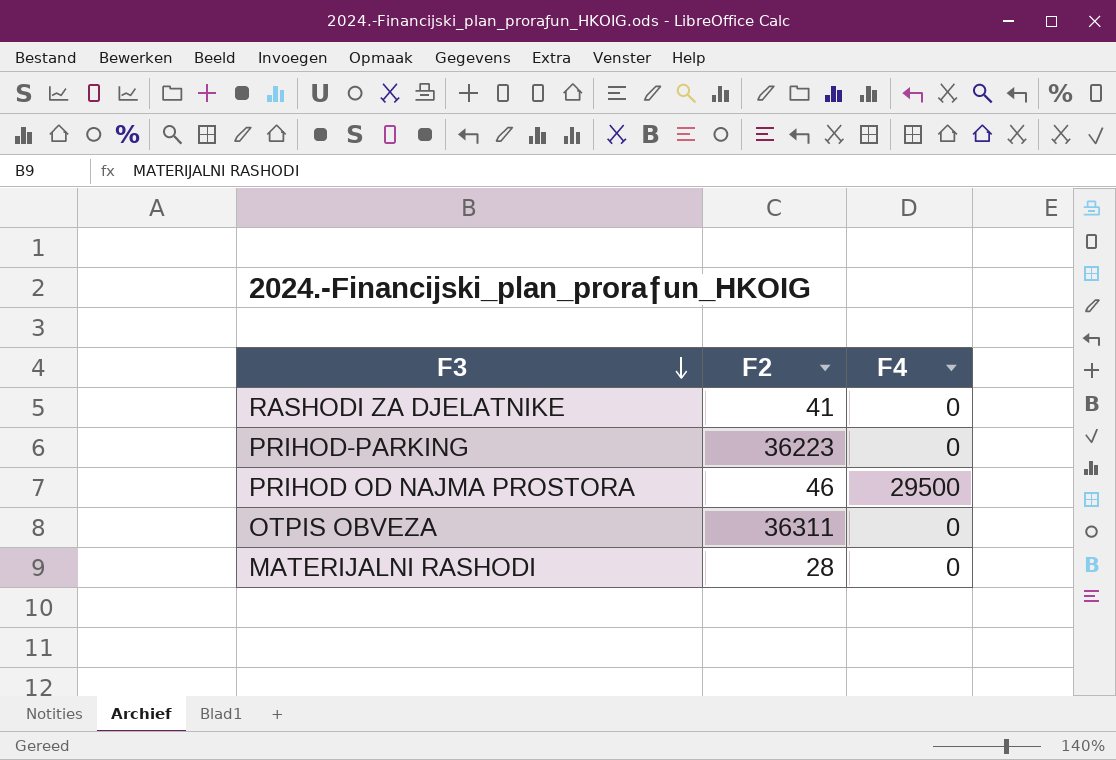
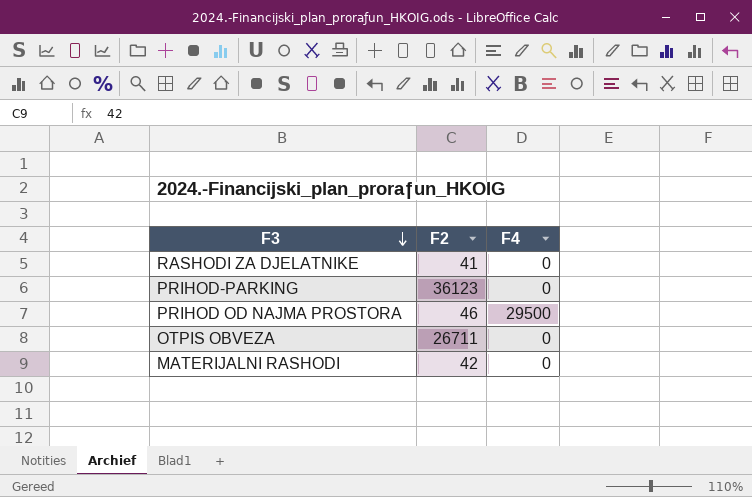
PRIHOD-PARKING | F2: 36223 -> 36123
OTPIS OBVEZA | F2: 36311 -> 26711
MATERIJALNI RASHODI | F2: 28 -> 42

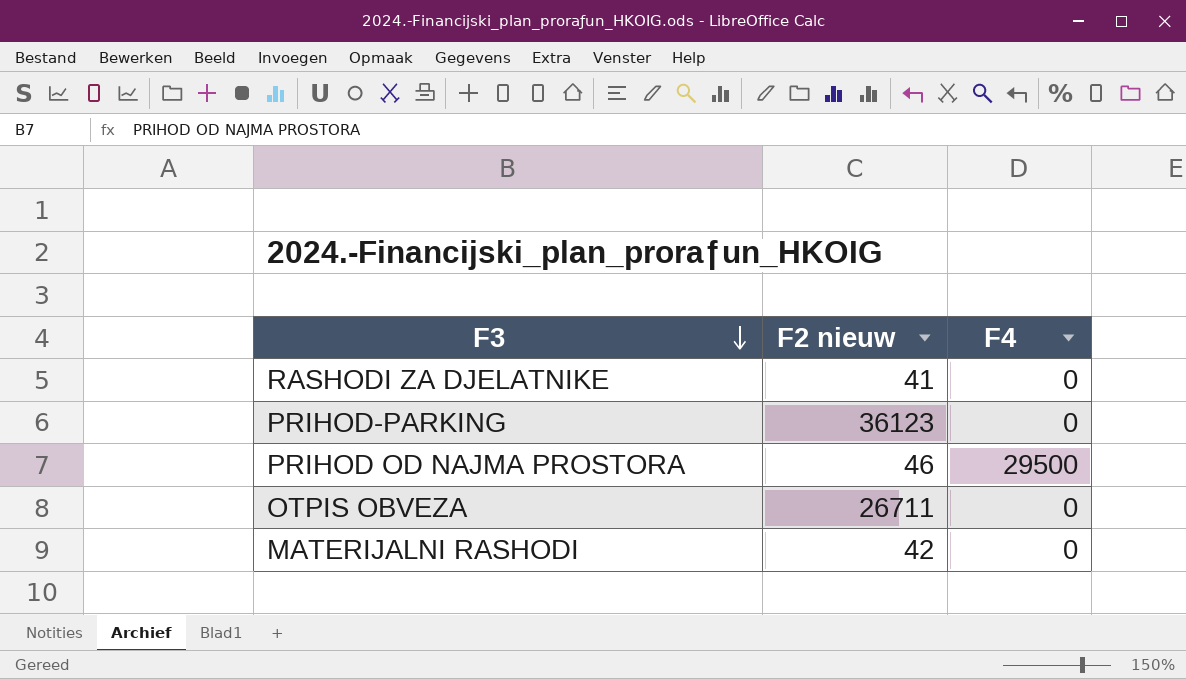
column name: F2 -> F2 nieuw

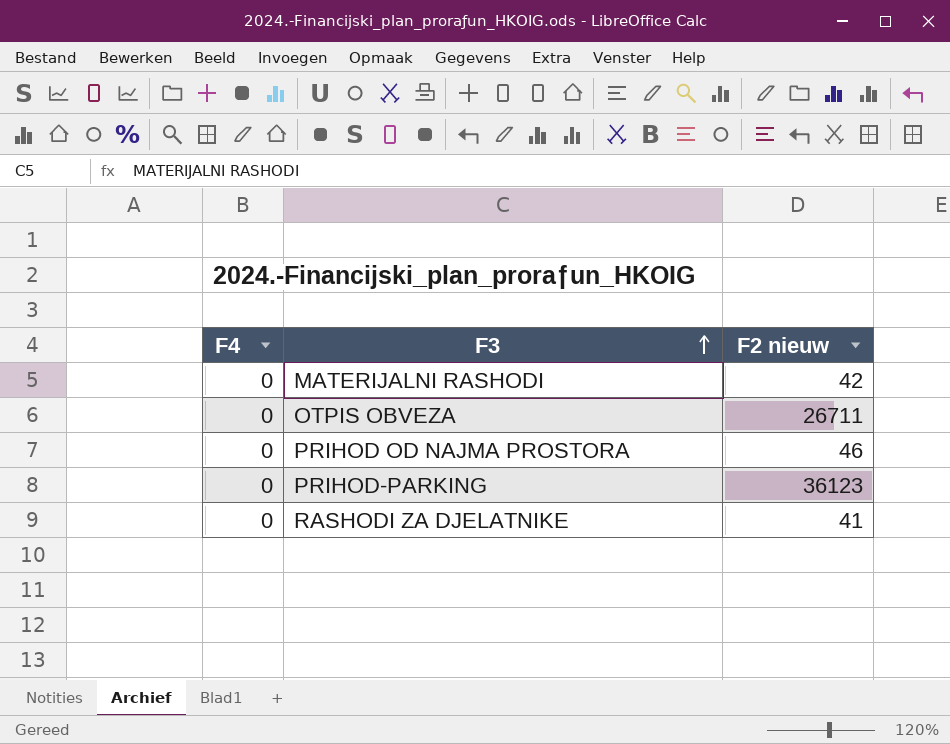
row order: F3 descending -> F3 ascending
column F4 | position: 3 -> 1
PRIHOD OD NAJMA PROSTORA | F4: 29500 -> 0

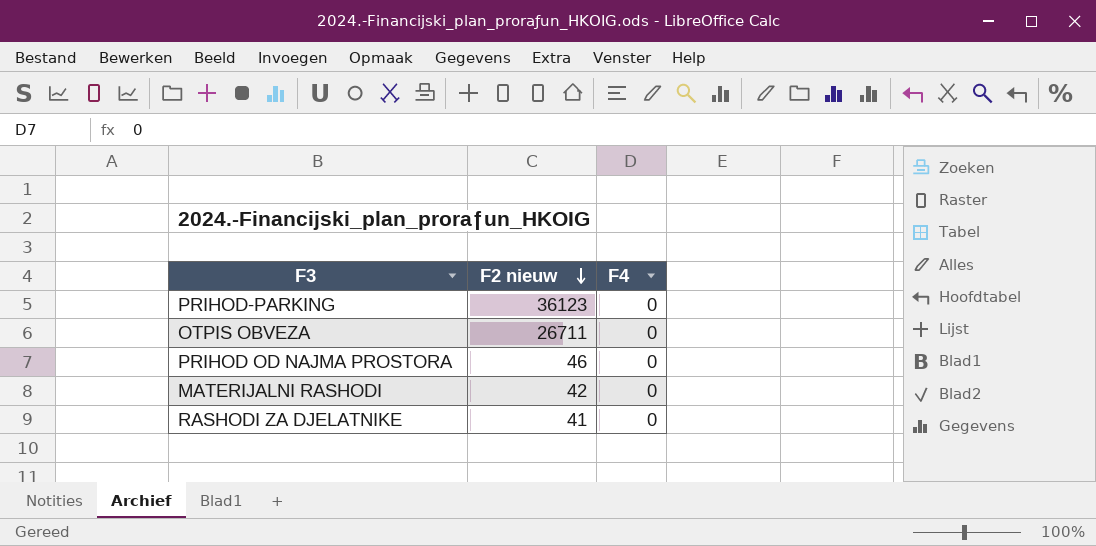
row order: F3 ascending -> F2 nieuw descending
column F4 | position: 1 -> 3

